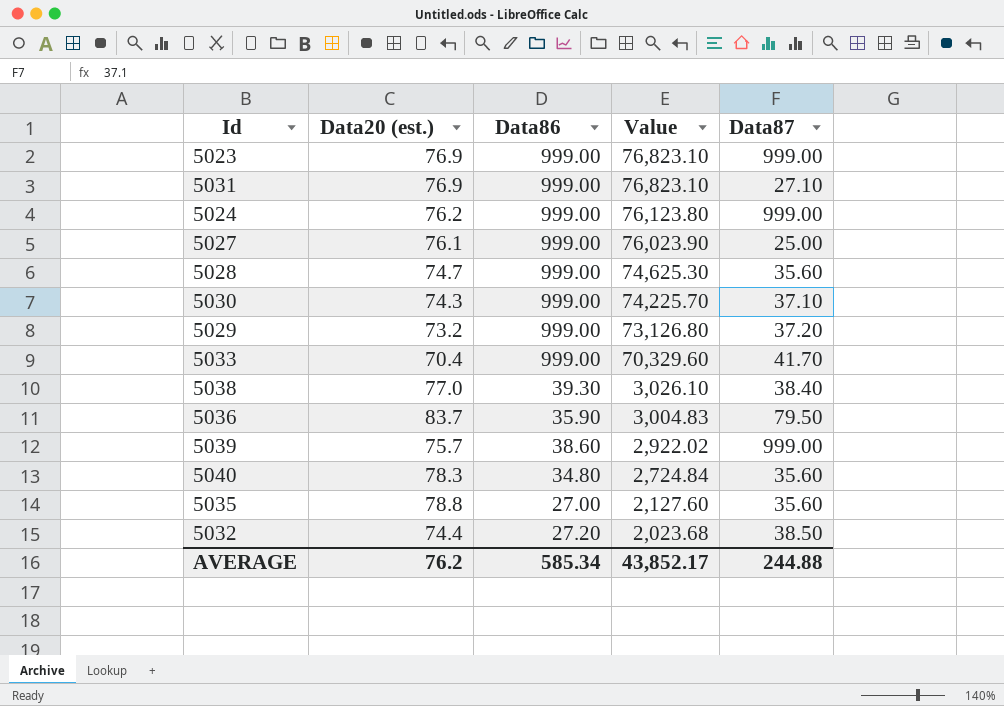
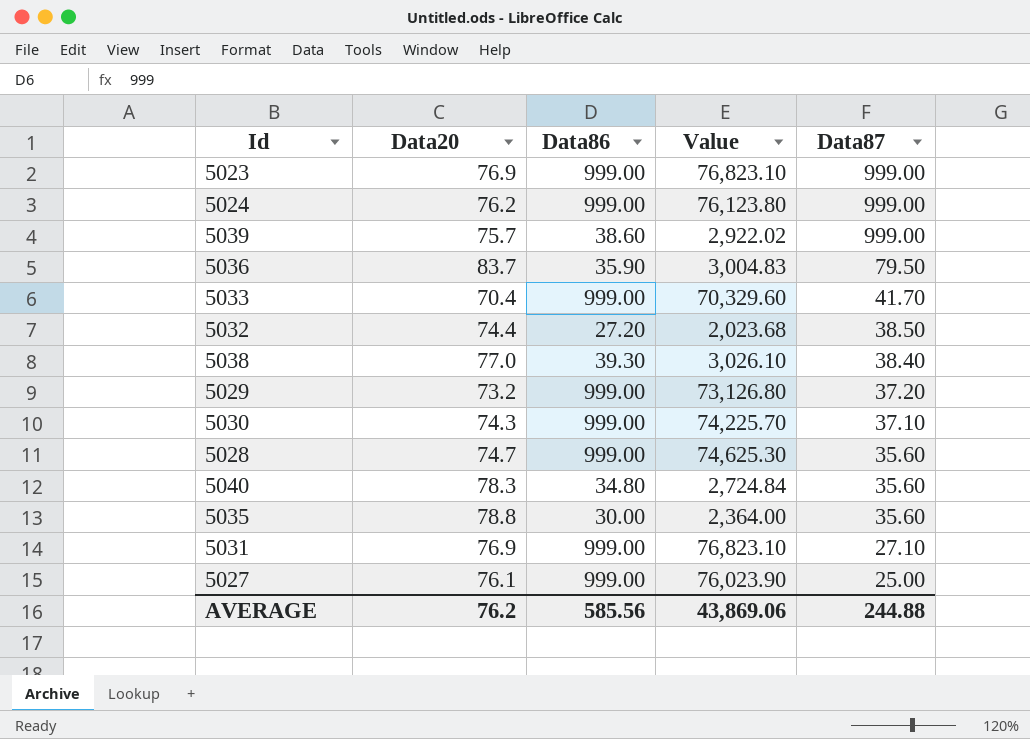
row order: Value descending -> Data87 descending
column name: Data20 (est.) -> Data20
5035 | Data86: 27.00 -> 30.00
5035 | Value: 2,127.60 -> 2,364.00
AVERAGE | Data86: 585.34 -> 585.56
AVERAGE | Value: 43,852.17 -> 43,869.06

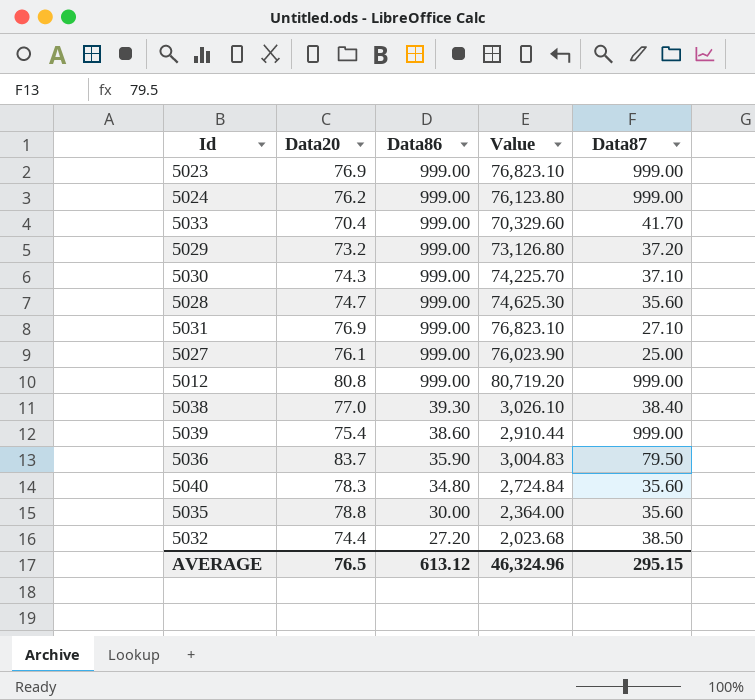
row order: Data87 descending -> Data86 descending
row 5012: none -> 80.8 | 999.00 | 80,719.20 | 999.00
5039 | Data20: 75.7 -> 75.4
5039 | Value: 2,922.02 -> 2,910.44
AVERAGE | Data20: 76.2 -> 76.5
AVERAGE | Data86: 585.56 -> 613.12
AVERAGE | Value: 43,869.06 -> 46,324.96
AVERAGE | Data87: 244.88 -> 295.15

